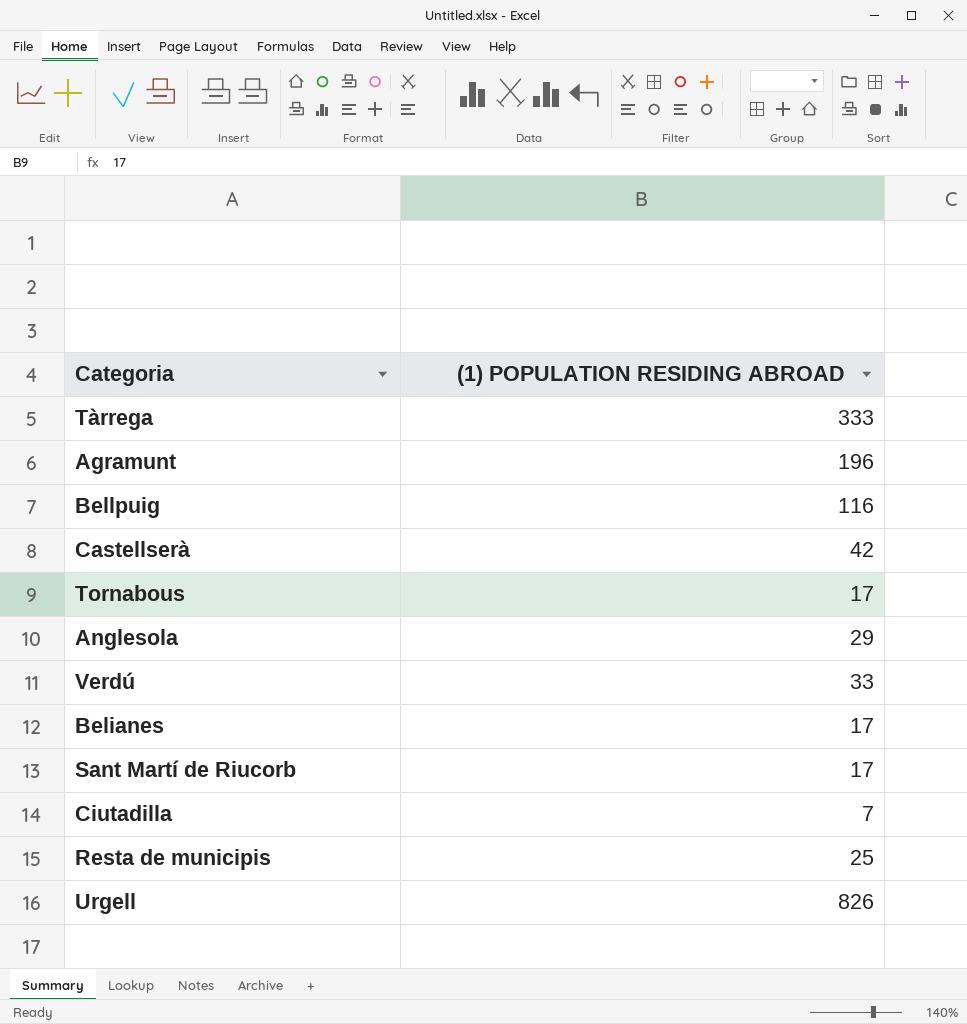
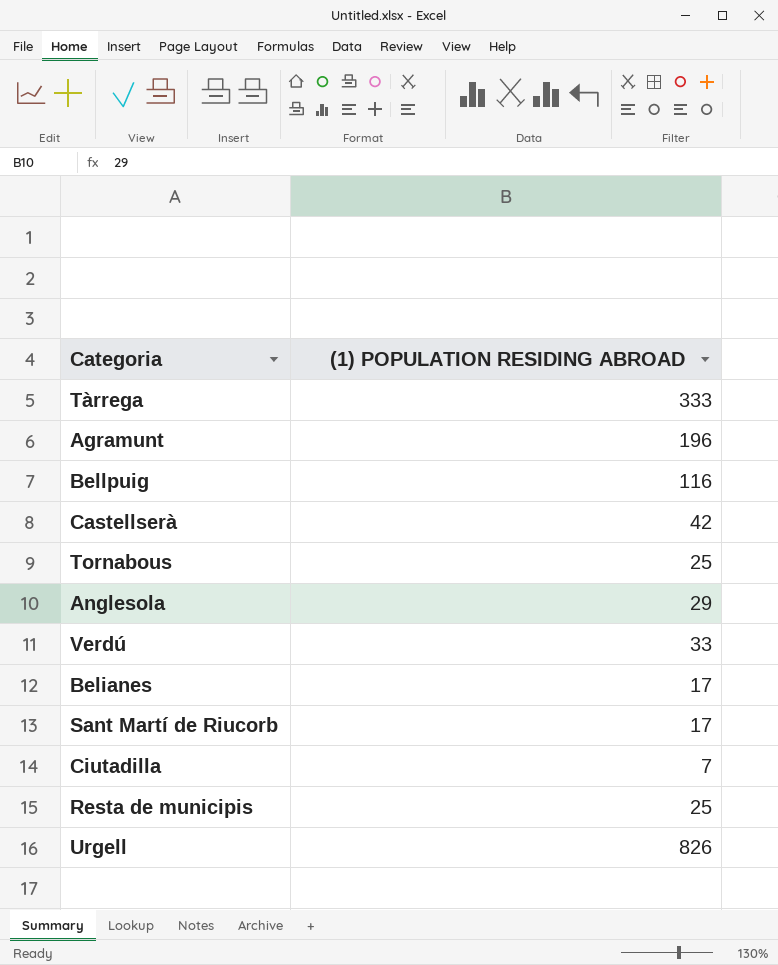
Tornabous | (1) POPULATION RESIDING ABROAD: 17 -> 25

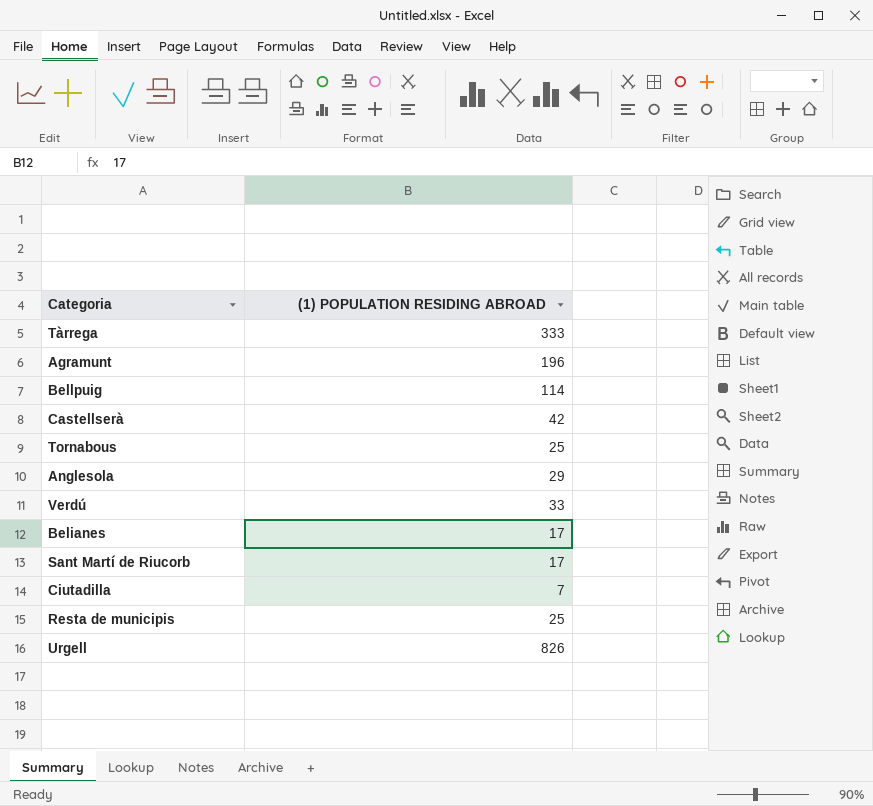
Bellpuig | (1) POPULATION RESIDING ABROAD: 116 -> 114

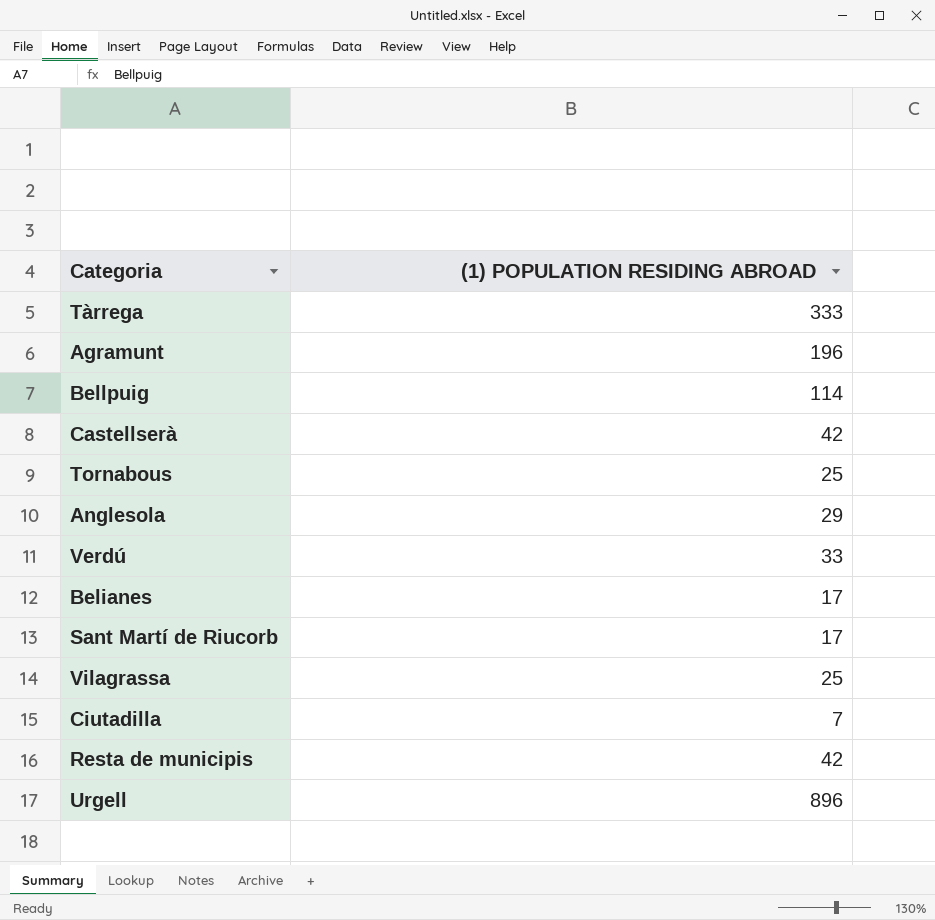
row Vilagrassa: none -> 25
Resta de municipis | (1) POPULATION RESIDING ABROAD: 25 -> 42
Urgell | (1) POPULATION RESIDING ABROAD: 826 -> 896

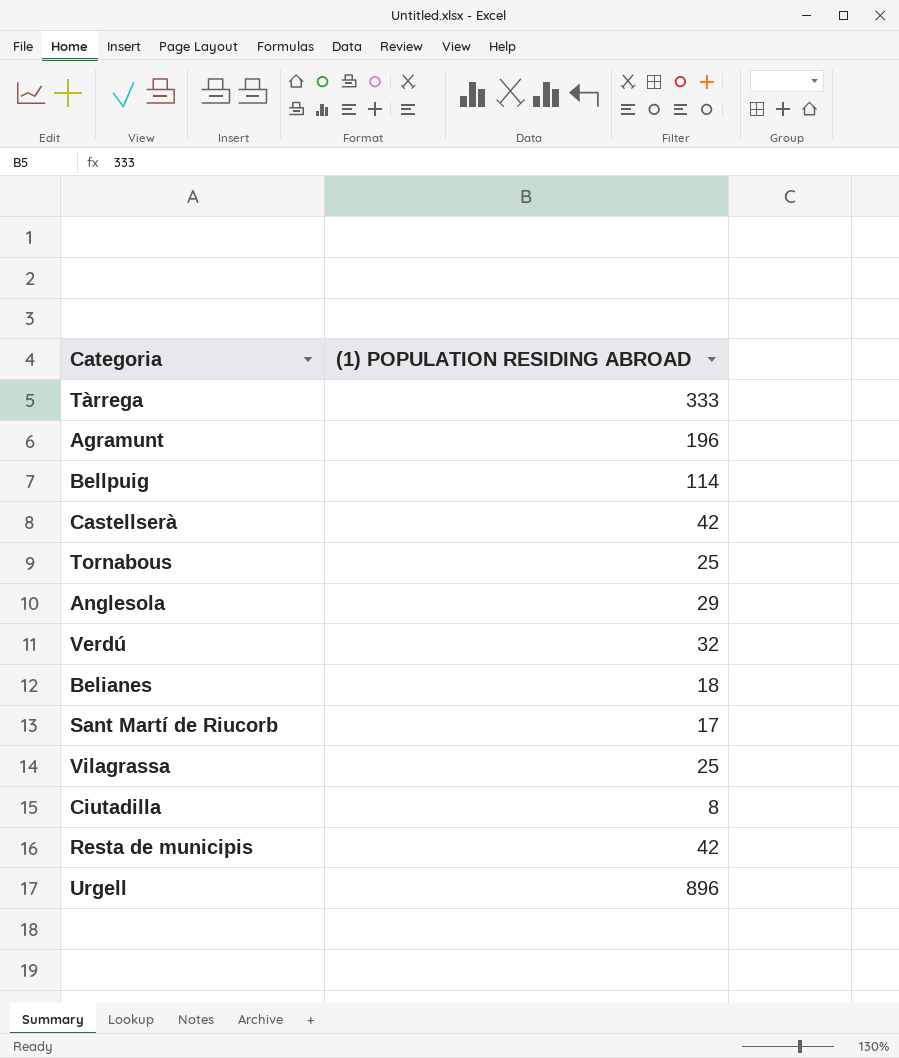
Verdú | (1) POPULATION RESIDING ABROAD: 33 -> 32
Belianes | (1) POPULATION RESIDING ABROAD: 17 -> 18
Ciutadilla | (1) POPULATION RESIDING ABROAD: 7 -> 8

